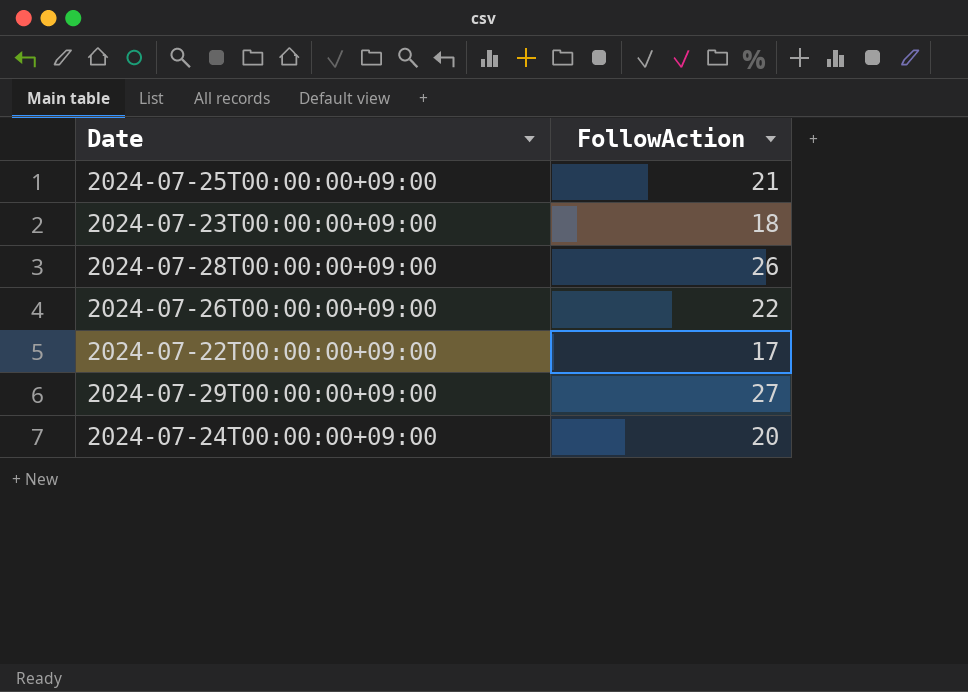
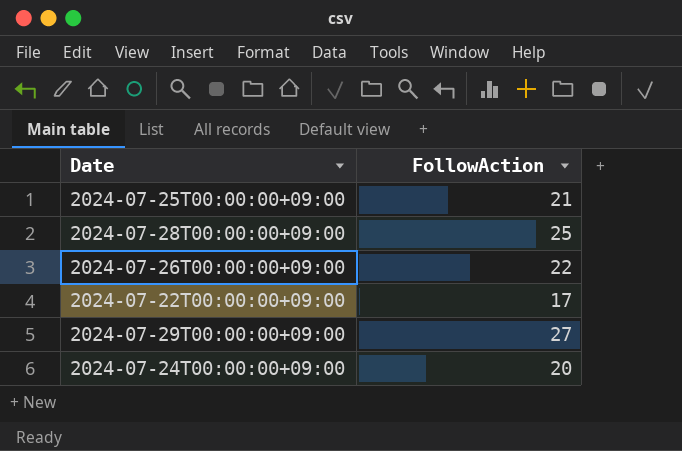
row 2024-07-23T00:00:00+09:00: 18 -> none
2024-07-28T00:00:00+09:00 | FollowAction: 26 -> 25

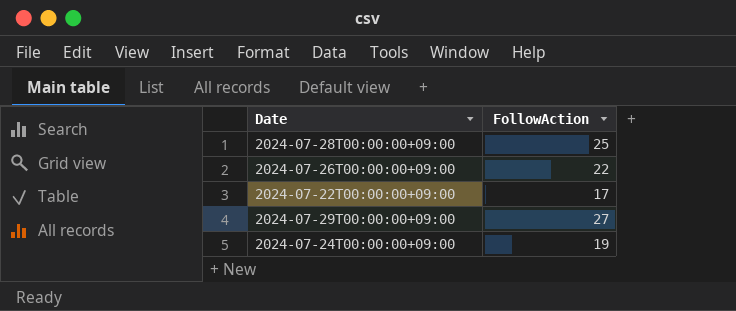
row 2024-07-25T00:00:00+09:00: 21 -> none
2024-07-24T00:00:00+09:00 | FollowAction: 20 -> 19

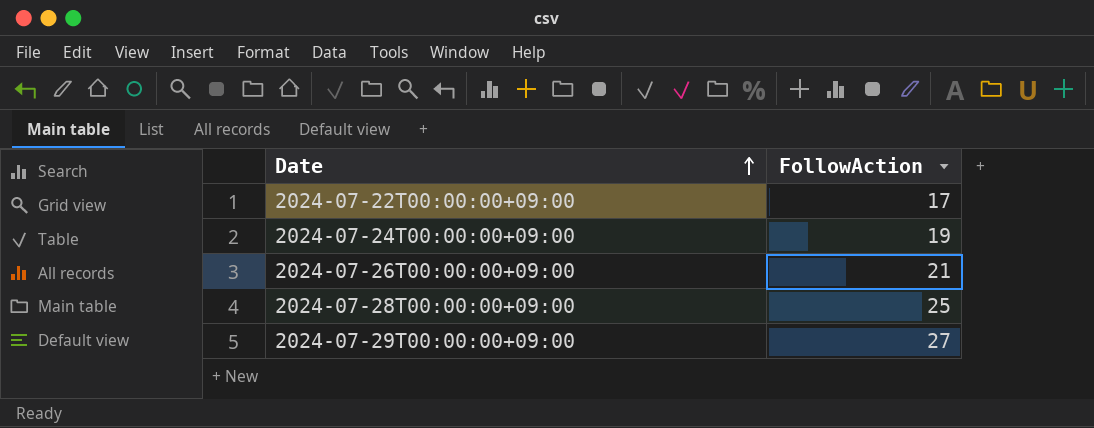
row order: none -> Date ascending
2024-07-26T00:00:00+09:00 | FollowAction: 22 -> 21

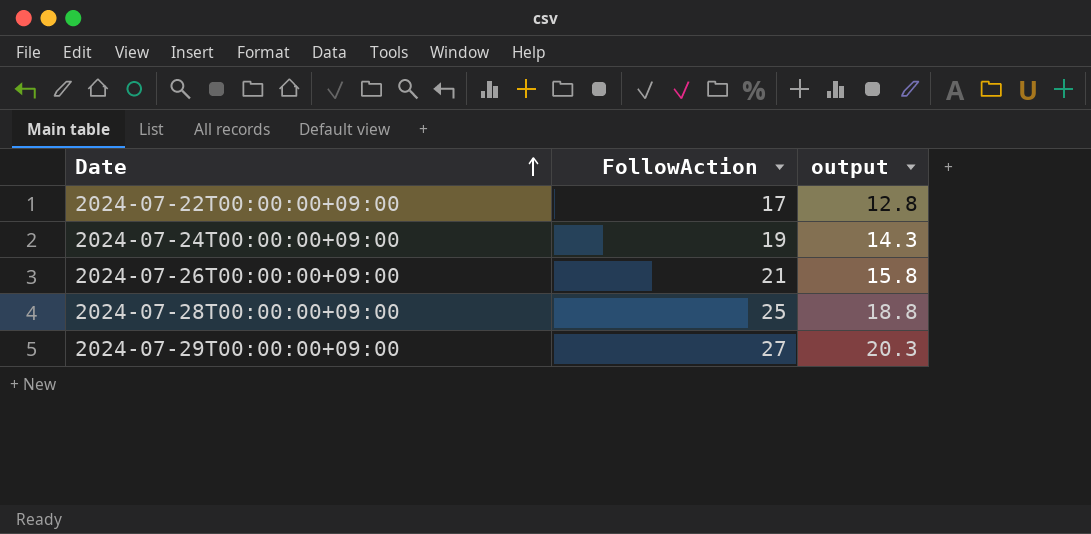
column output | formula: none -> [FollowAction] * 0.75

